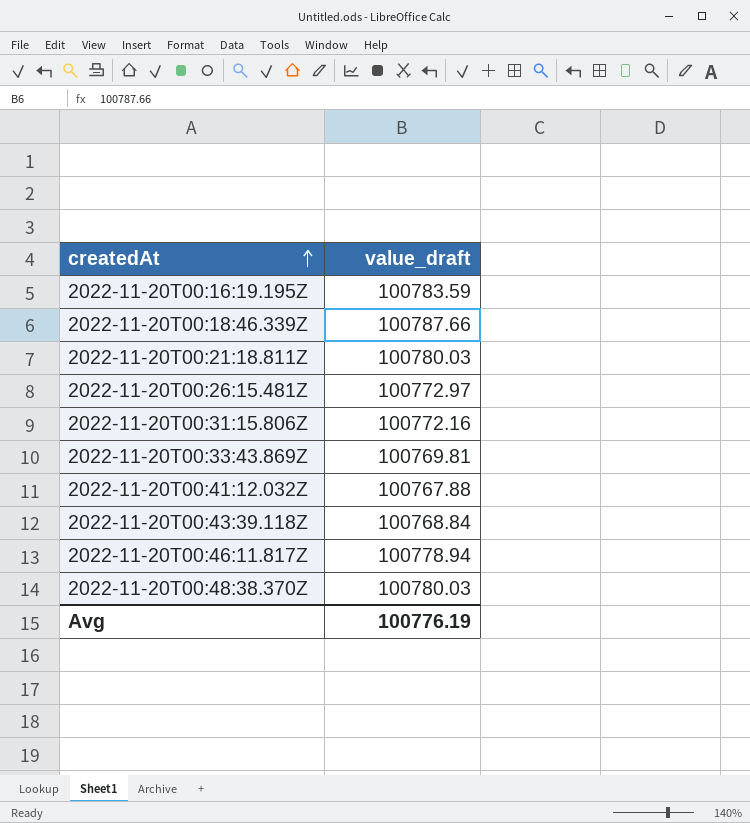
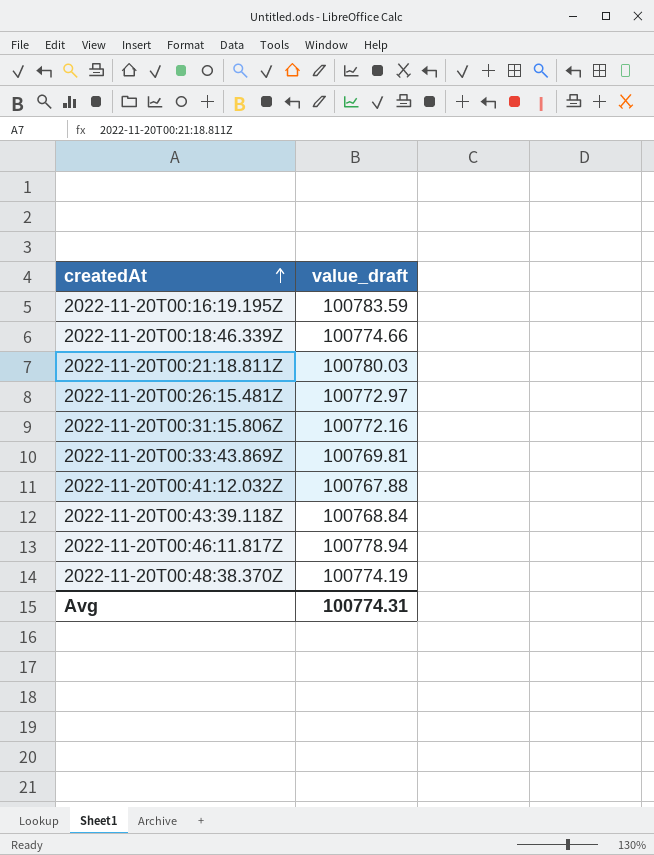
2022-11-20T00:18:46.339Z | value_draft: 100787.66 -> 100774.66
2022-11-20T00:48:38.370Z | value_draft: 100780.03 -> 100774.19
Avg | value_draft: 100776.19 -> 100774.31

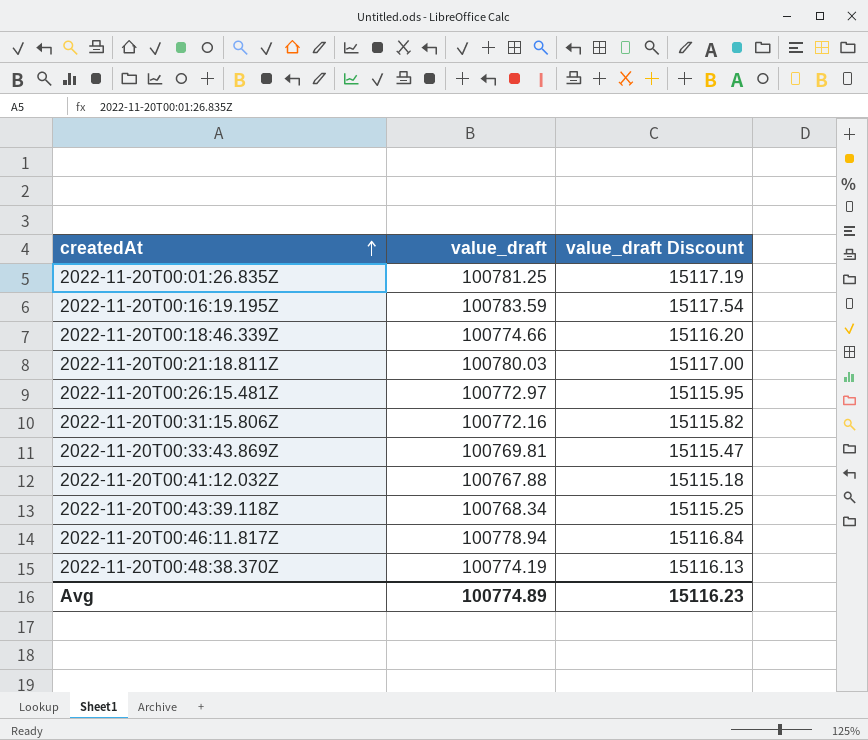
column value_draft Discount | formula: none -> [value_draft] * 0.15
row 2022-11-20T00:01:26.835Z: none -> 100781.25 | 15117.19
2022-11-20T00:43:39.118Z | value_draft: 100768.84 -> 100768.34
Avg | value_draft: 100774.31 -> 100774.89

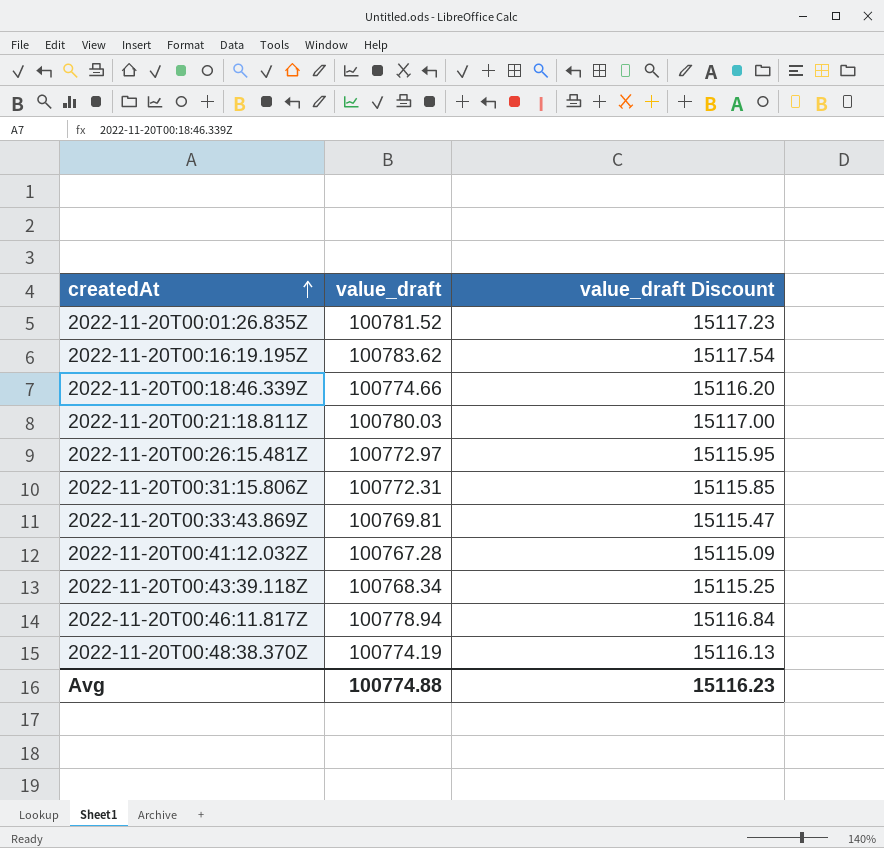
2022-11-20T00:01:26.835Z | value_draft: 100781.25 -> 100781.52
2022-11-20T00:01:26.835Z | value_draft Discount: 15117.19 -> 15117.23
2022-11-20T00:16:19.195Z | value_draft: 100783.59 -> 100783.62
2022-11-20T00:31:15.806Z | value_draft: 100772.16 -> 100772.31
2022-11-20T00:31:15.806Z | value_draft Discount: 15115.82 -> 15115.85
2022-11-20T00:41:12.032Z | value_draft: 100767.88 -> 100767.28
2022-11-20T00:41:12.032Z | value_draft Discount: 15115.18 -> 15115.09
Avg | value_draft: 100774.89 -> 100774.88

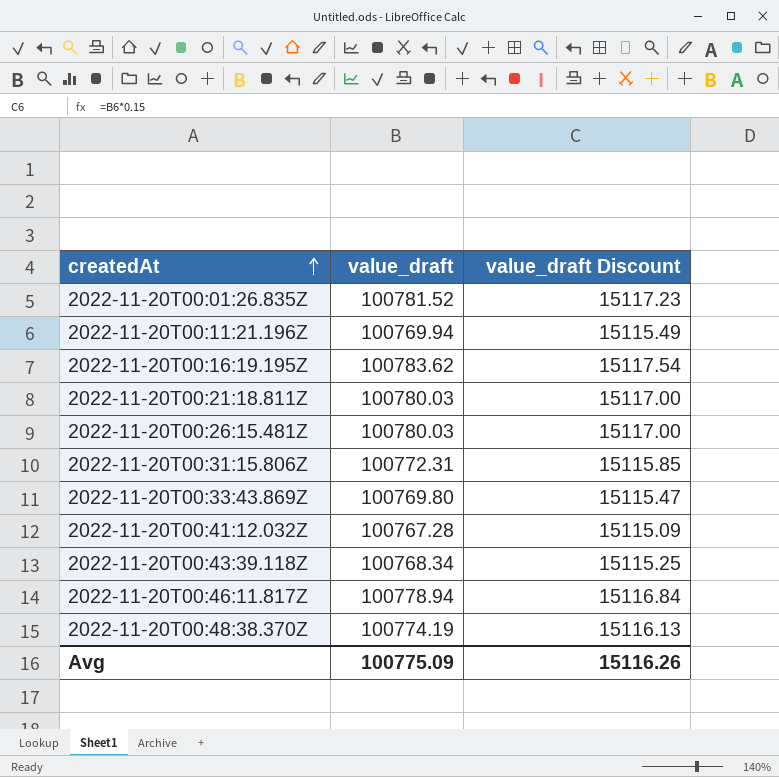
row 2022-11-20T00:18:46.339Z: 100774.66 | 15116.20 -> none
row 2022-11-20T00:11:21.196Z: none -> 100769.94 | 15115.49
2022-11-20T00:26:15.481Z | value_draft: 100772.97 -> 100780.03
2022-11-20T00:26:15.481Z | value_draft Discount: 15115.95 -> 15117.00
2022-11-20T00:33:43.869Z | value_draft: 100769.81 -> 100769.80
Avg | value_draft: 100774.88 -> 100775.09
Avg | value_draft Discount: 15116.23 -> 15116.26

